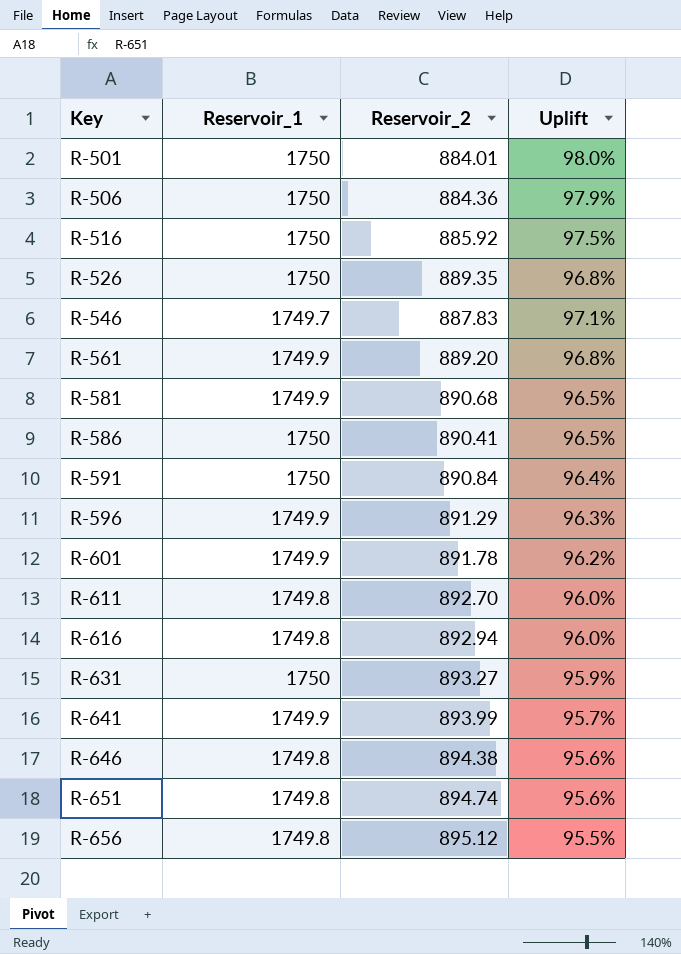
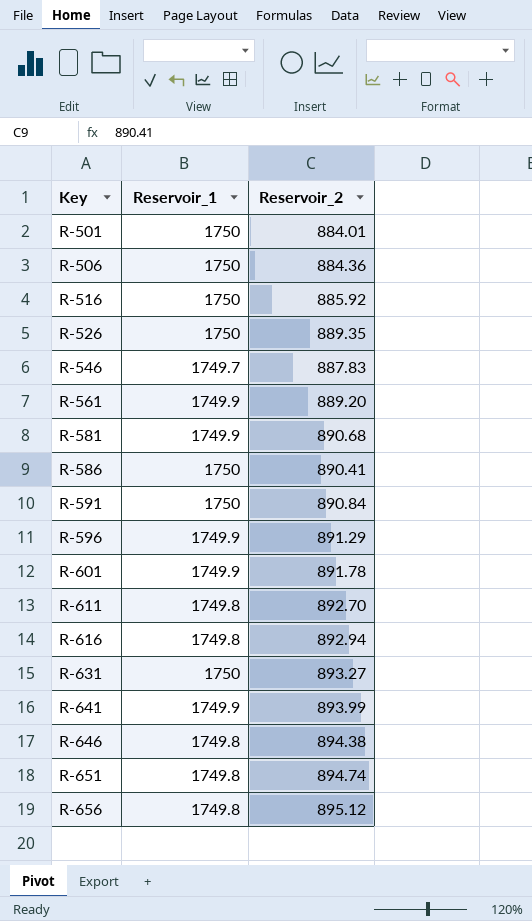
column Uplift | formula: ([Reservoir_1] - [Reservoir_2]) / [Reservoir_2] -> none

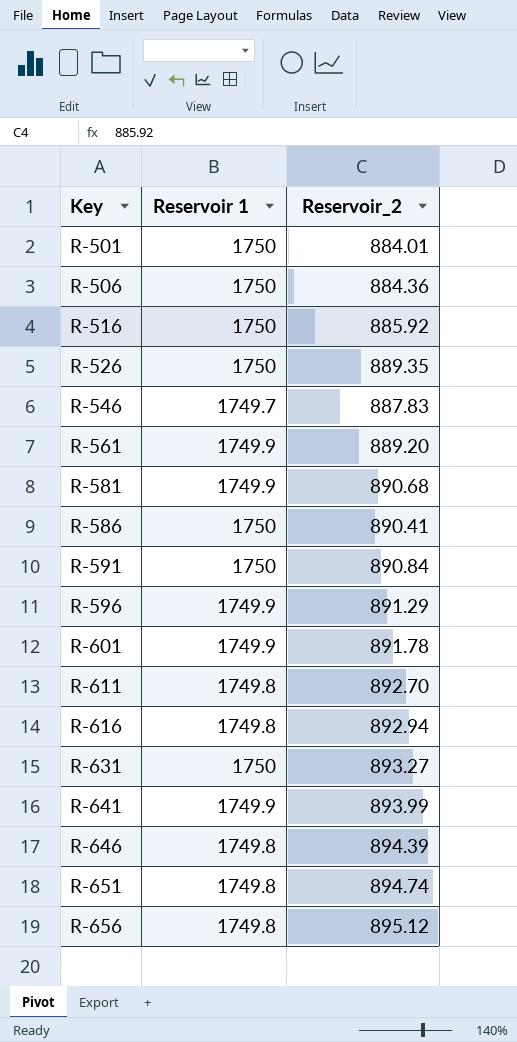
column name: Reservoir_1 -> Reservoir 1
R-646 | Reservoir_2: 894.38 -> 894.39

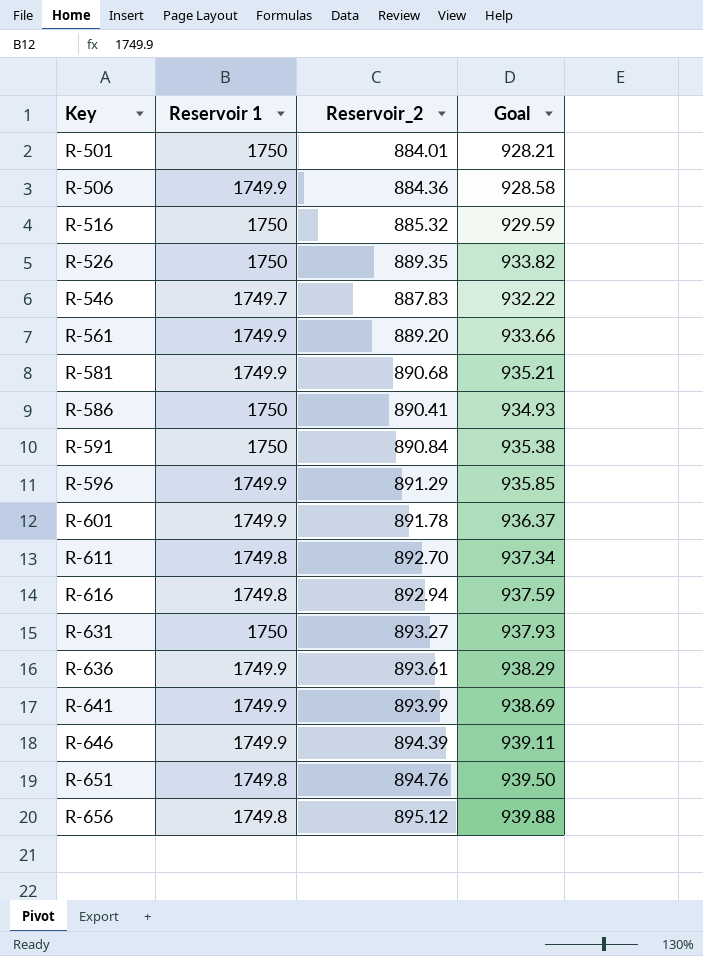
column Goal | formula: none -> [Reservoir_2] * 1.05
R-506 | Reservoir 1: 1750 -> 1749.9
R-516 | Reservoir_2: 885.92 -> 885.32
row R-636: none -> 1749.9 | 893.61 | 938.29
R-646 | Reservoir 1: 1749.8 -> 1749.9
R-651 | Reservoir_2: 894.74 -> 894.76

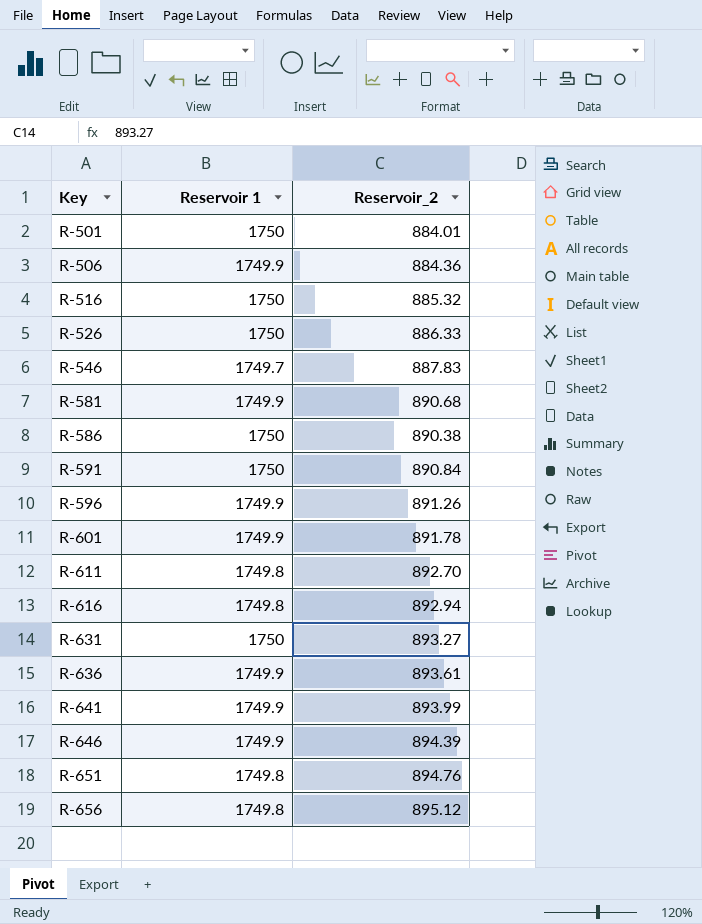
column Goal | formula: [Reservoir_2] * 1.05 -> none
row R-561: 1749.9 | 889.20 | 933.66 -> none
R-526 | Reservoir_2: 889.35 -> 886.33
R-586 | Reservoir_2: 890.41 -> 890.38
R-596 | Reservoir_2: 891.29 -> 891.26

